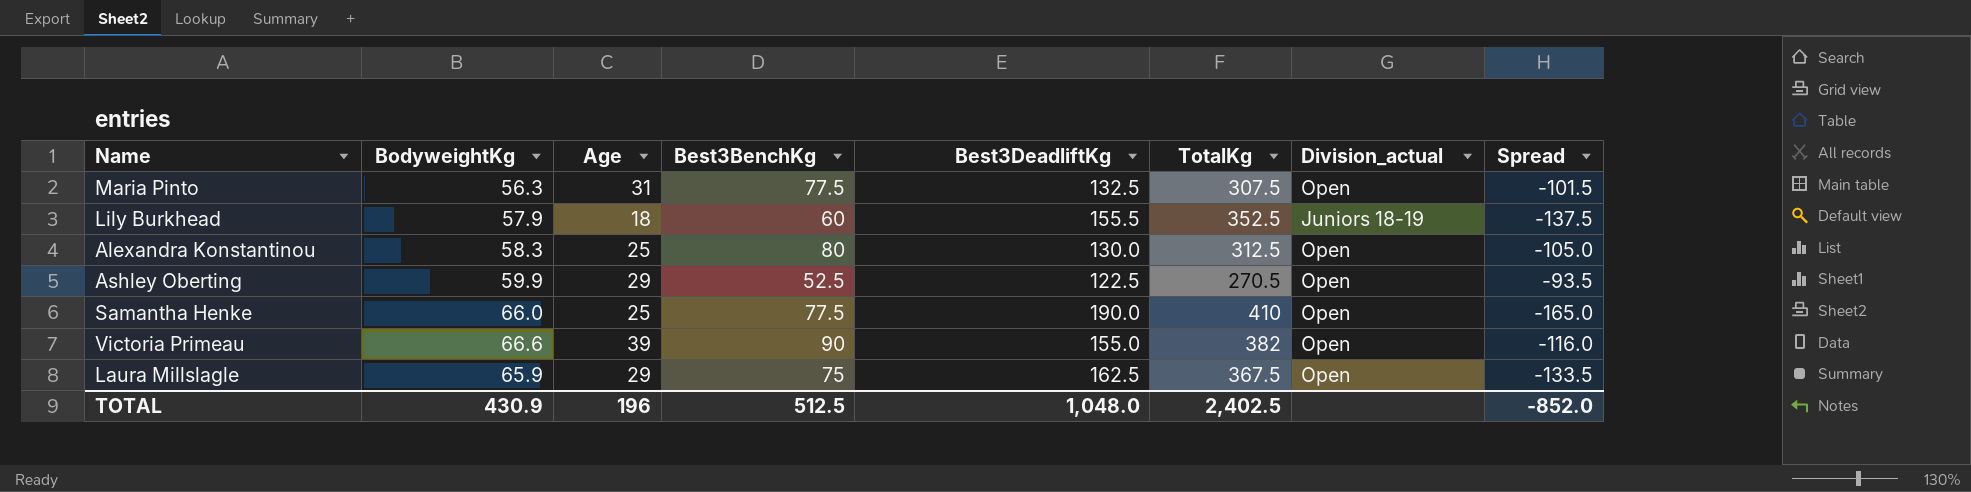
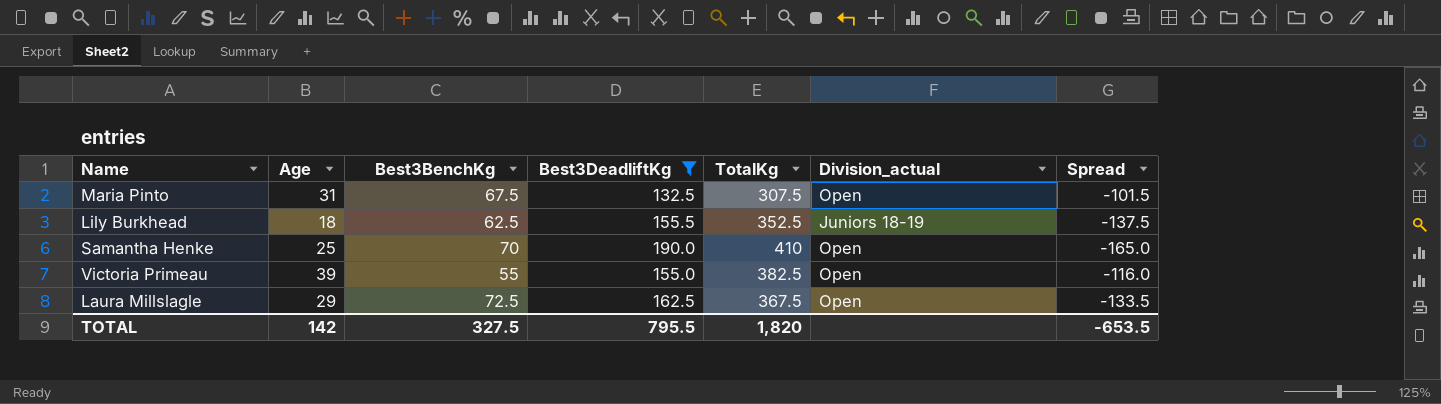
filter: none -> Best3DeadliftKg >= 132.5
column BodyweightKg | position: 2 -> none
Maria Pinto | Best3BenchKg: 77.5 -> 67.5
Lily Burkhead | Best3BenchKg: 60 -> 62.5
Samantha Henke | Best3BenchKg: 77.5 -> 70
Victoria Primeau | Best3BenchKg: 90 -> 55
Victoria Primeau | TotalKg: 382 -> 382.5
Laura Millslagle | Best3BenchKg: 75 -> 72.5
TOTAL | Age: 196 -> 142
TOTAL | Best3BenchKg: 512.5 -> 327.5
TOTAL | Best3DeadliftKg: 1,048.0 -> 795.5
TOTAL | TotalKg: 2,402.5 -> 1,820
TOTAL | Spread: -852.0 -> -653.5

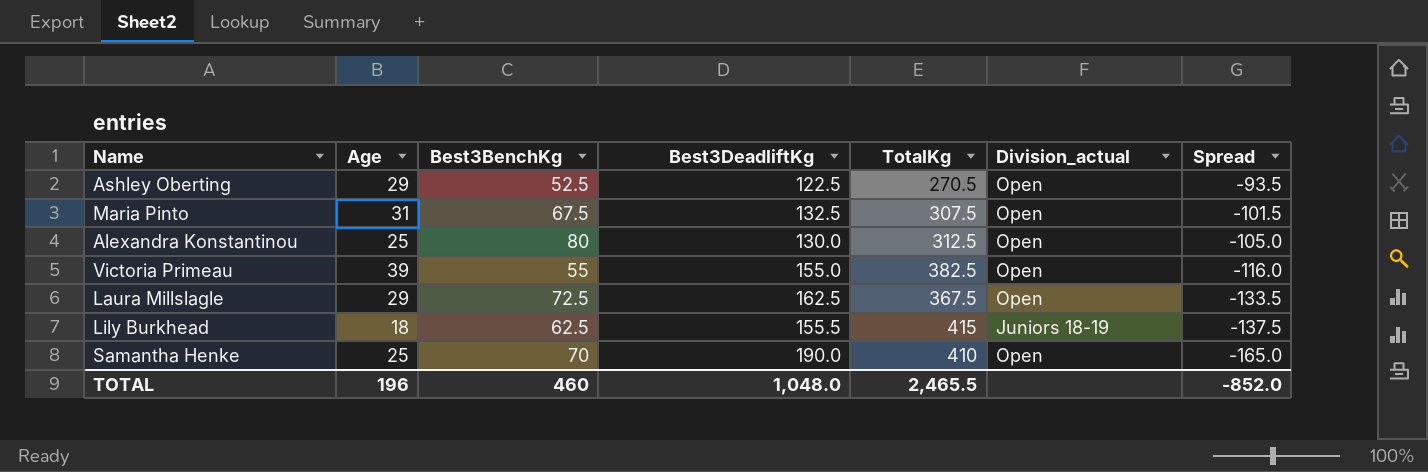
filter: Best3DeadliftKg >= 132.5 -> none
row order: none -> Spread descending
Lily Burkhead | TotalKg: 352.5 -> 415
TOTAL | Age: 142 -> 196
TOTAL | Best3BenchKg: 327.5 -> 460
TOTAL | Best3DeadliftKg: 795.5 -> 1,048.0
TOTAL | TotalKg: 1,820 -> 2,465.5
TOTAL | Spread: -653.5 -> -852.0

